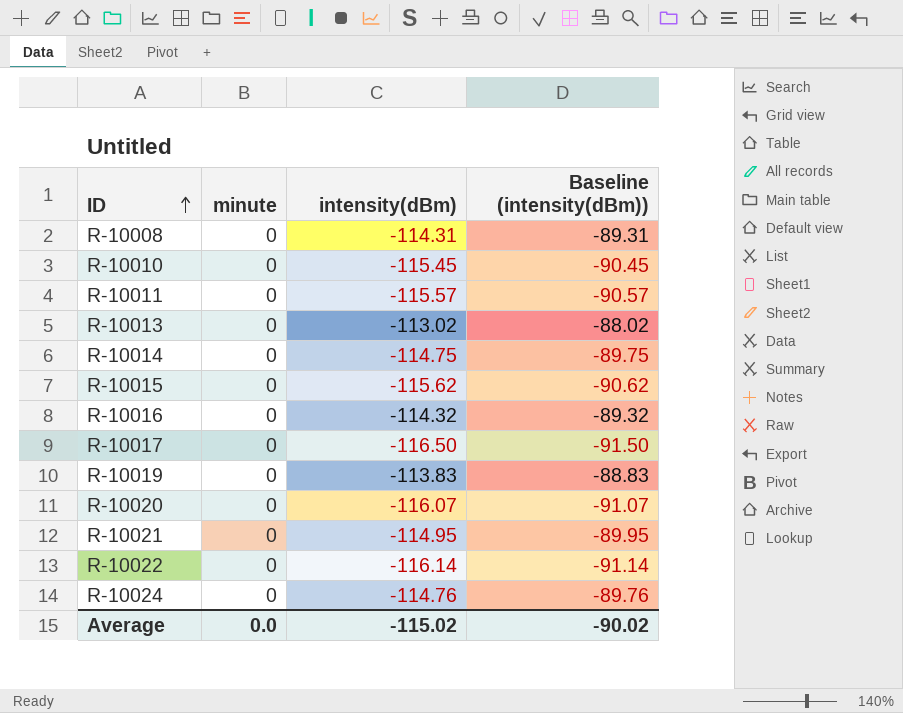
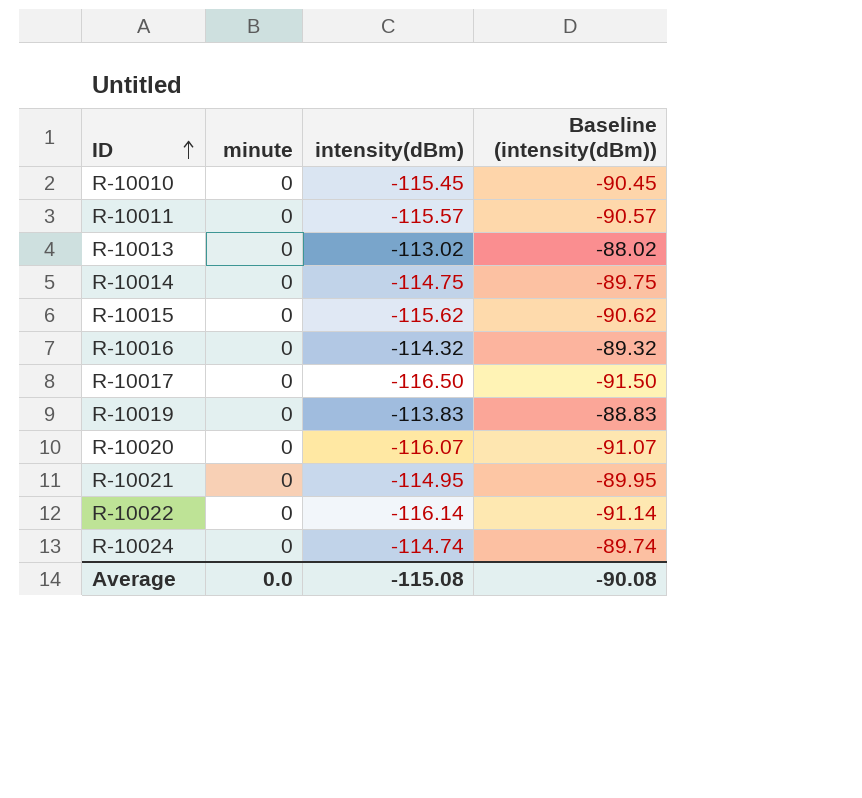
row R-10008: 0 | -114.31 | -89.31 -> none
R-10024 | intensity(dBm): -114.76 -> -114.74
R-10024 | Baseline (intensity(dBm)): -89.76 -> -89.74
Average | intensity(dBm): -115.02 -> -115.08
Average | Baseline (intensity(dBm)): -90.02 -> -90.08

